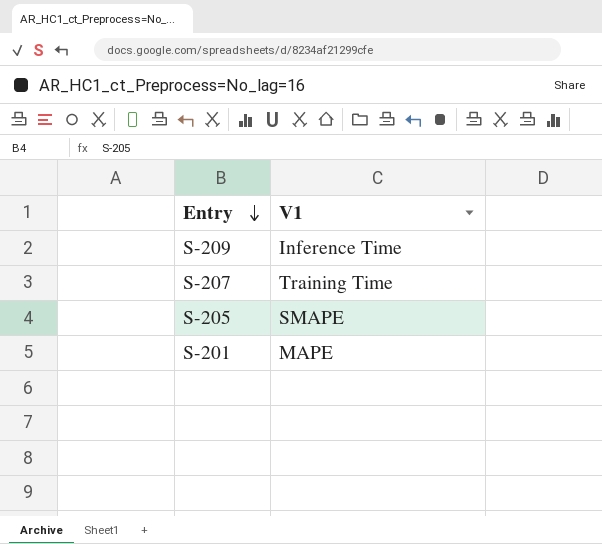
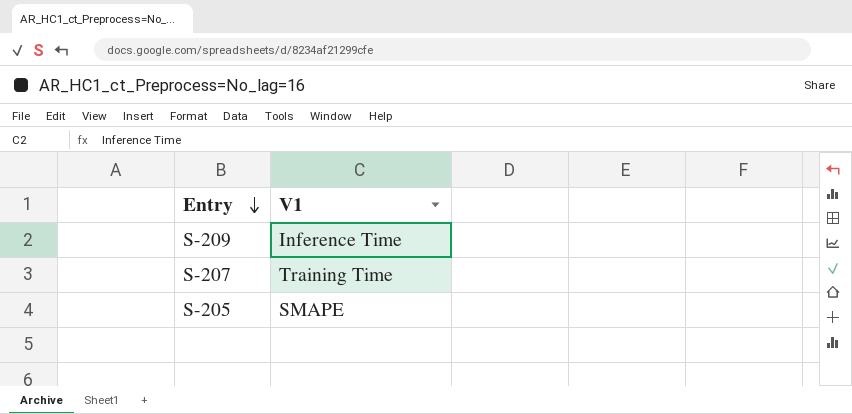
row S-201: MAPE -> none

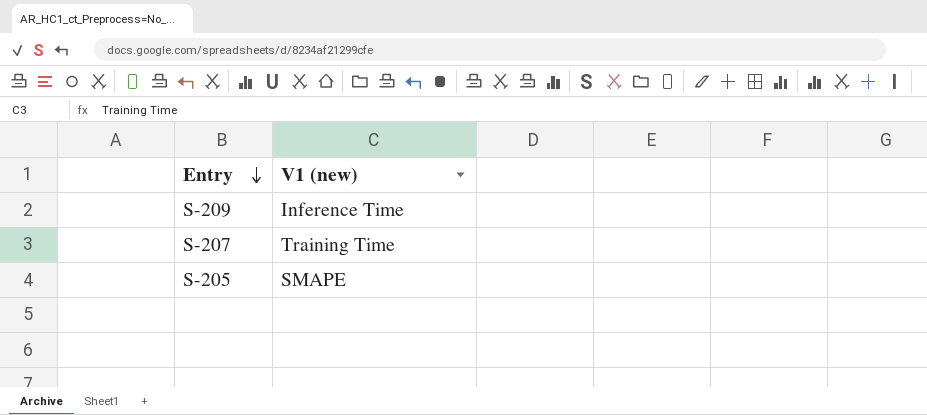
column name: V1 -> V1 (new)

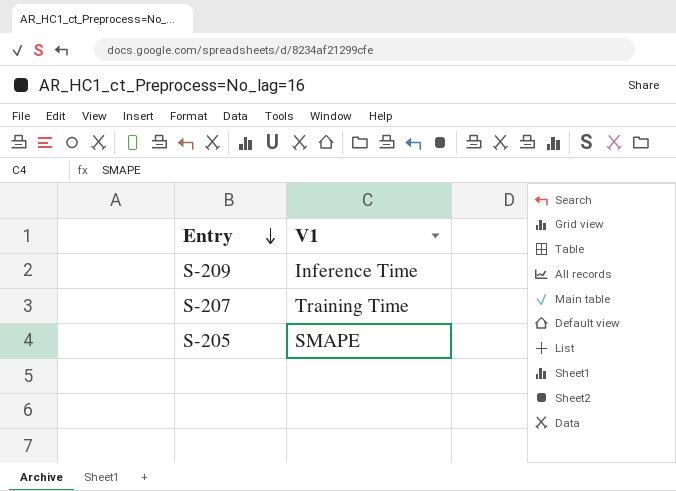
column name: V1 (new) -> V1

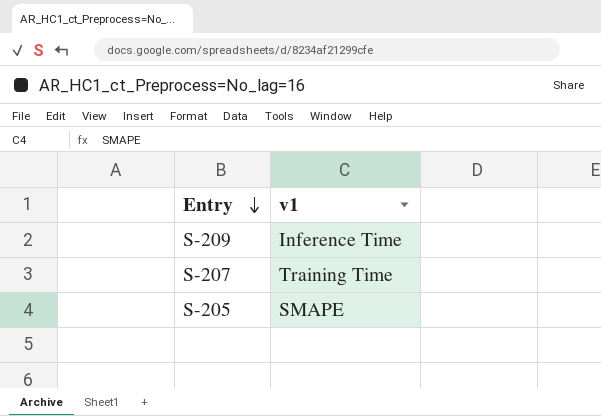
column name: V1 -> v1

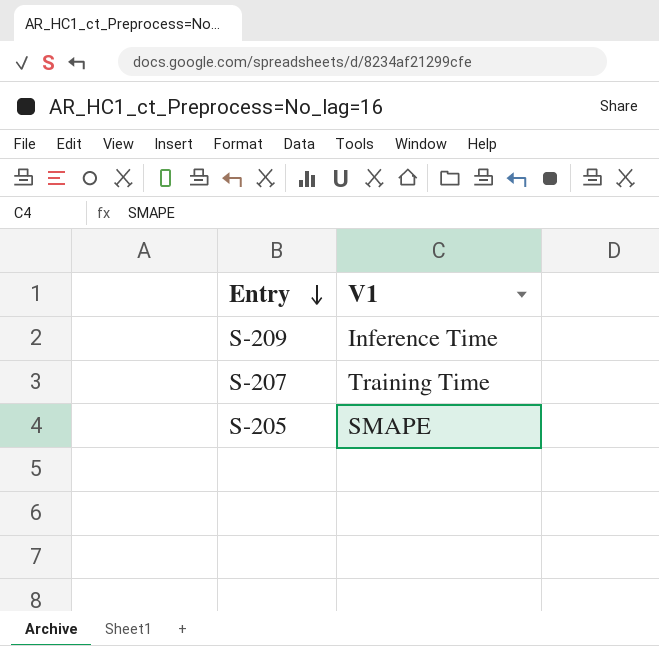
column name: v1 -> V1

